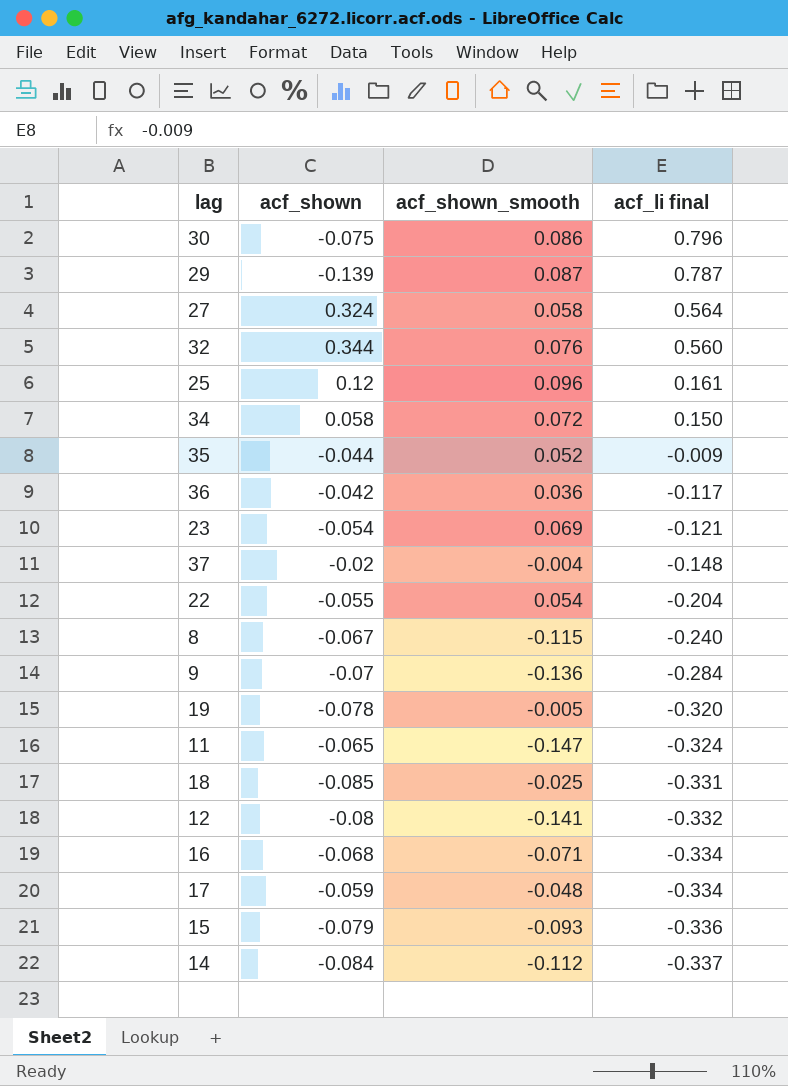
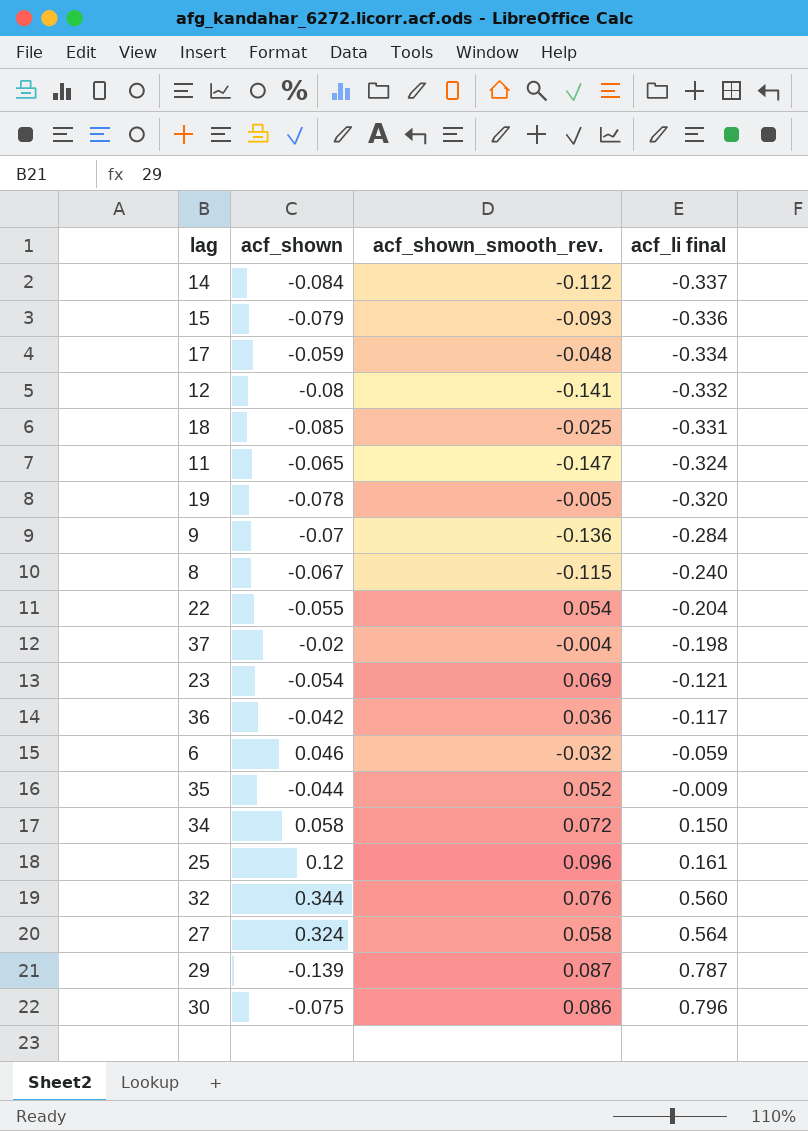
row order: acf_li final descending -> acf_li final ascending
column name: acf_shown_smooth -> acf_shown_smooth_rev.
row 16: -0.068 | -0.071 | -0.334 -> none
37 | acf_li final: -0.148 -> -0.198
row 6: none -> 0.046 | -0.032 | -0.059

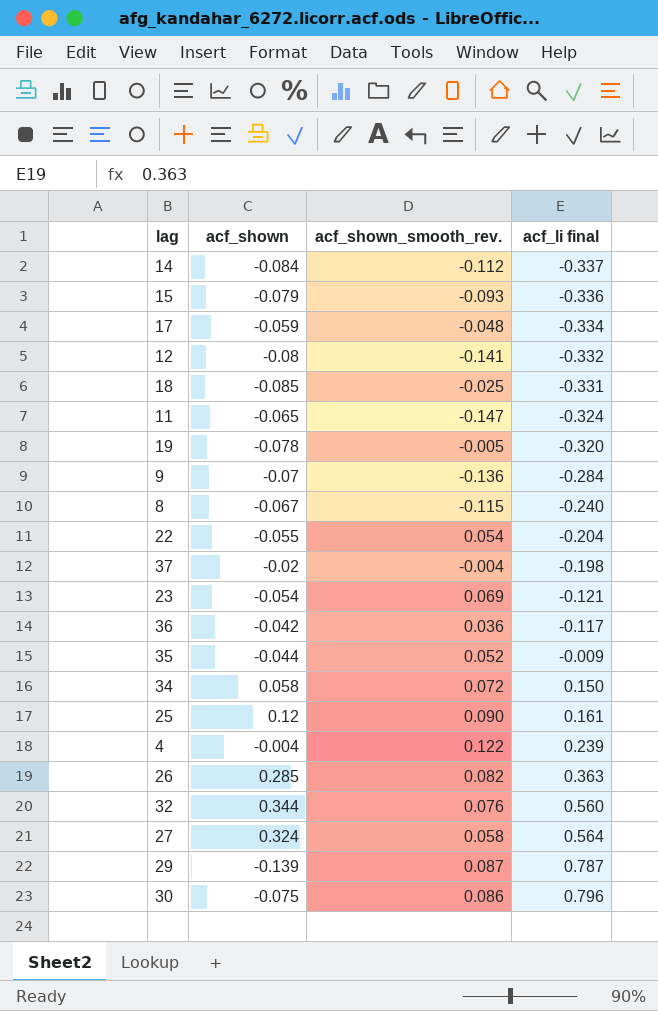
row 6: 0.046 | -0.032 | -0.059 -> none
25 | acf_shown_smooth_rev.: 0.096 -> 0.090
row 4: none -> -0.004 | 0.122 | 0.239
row 26: none -> 0.285 | 0.082 | 0.363

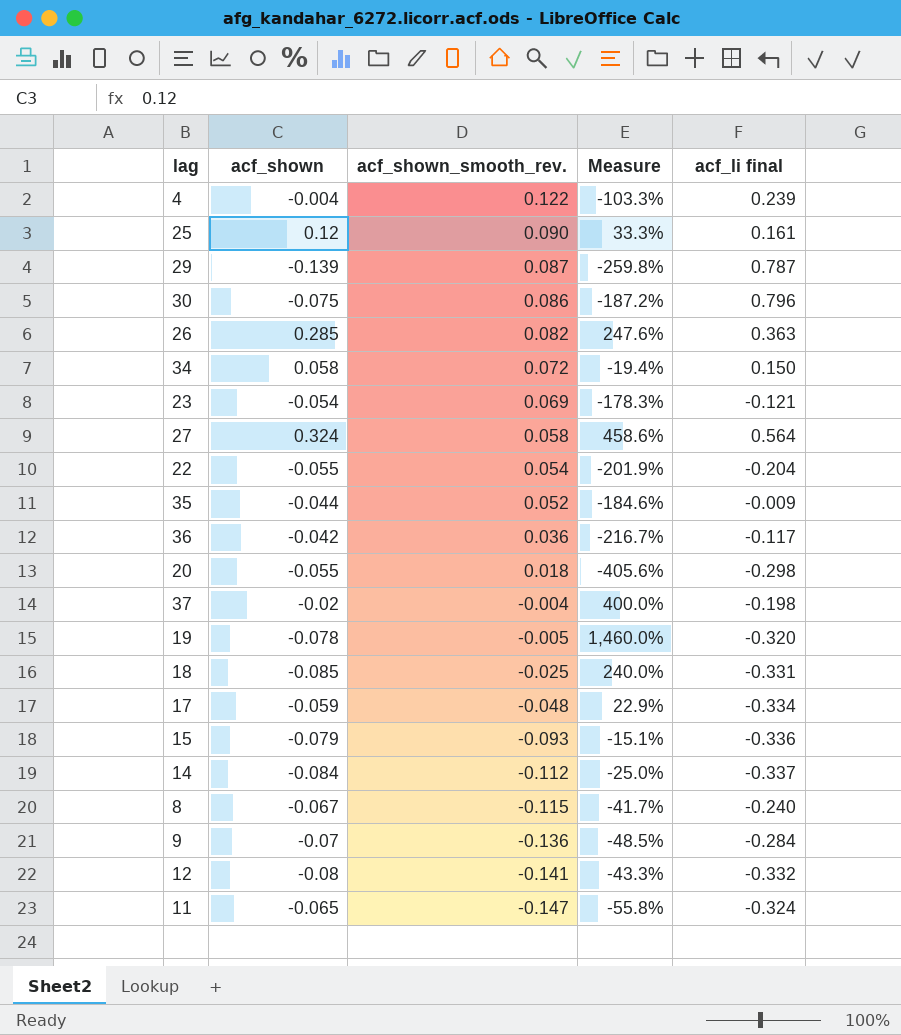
row order: acf_li final ascending -> acf_shown_smooth_rev. descending
column Measure | formula: none -> ([acf_shown] - [acf_shown_smooth_rev.]) / [acf_shown_smooth_rev.]
row 32: 0.344 | 0.076 | 0.560 -> none
row 20: none -> -0.055 | 0.018 | -405.6% | -0.298

